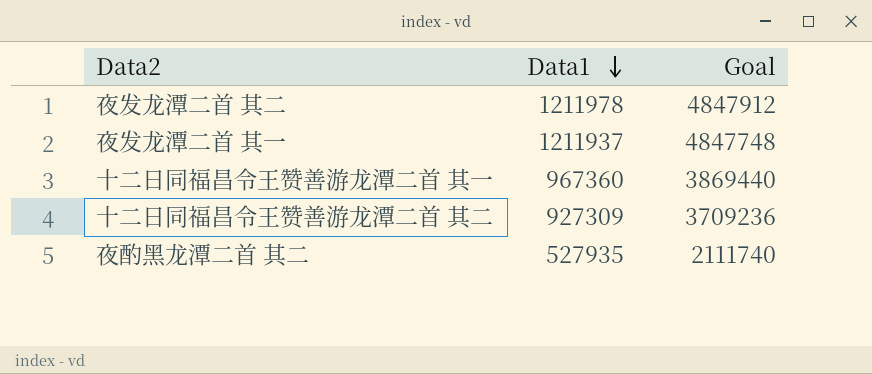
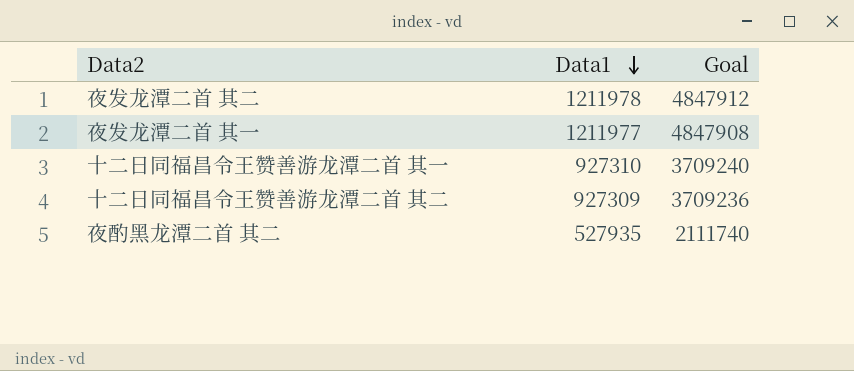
夜发龙潭二首 其一 | Data1: 1211937 -> 1211977
夜发龙潭二首 其一 | Goal: 4847748 -> 4847908
十二日同福昌令王赞善游龙潭二首 其一 | Data1: 967360 -> 927310
十二日同福昌令王赞善游龙潭二首 其一 | Goal: 3869440 -> 3709240

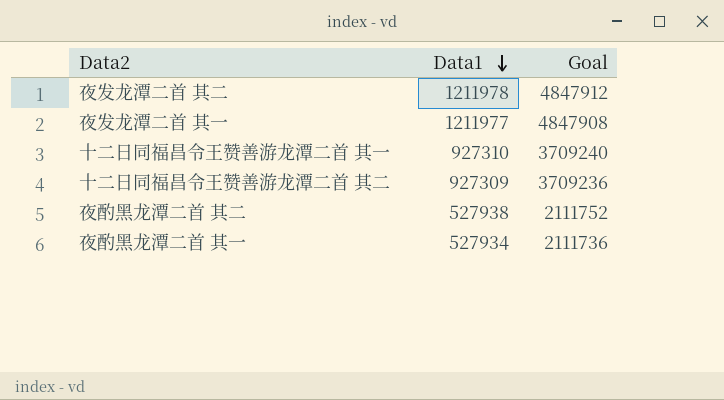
夜酌黑龙潭二首 其二 | Data1: 527935 -> 527938
夜酌黑龙潭二首 其二 | Goal: 2111740 -> 2111752
row 夜酌黑龙潭二首 其一: none -> 527934 | 2111736

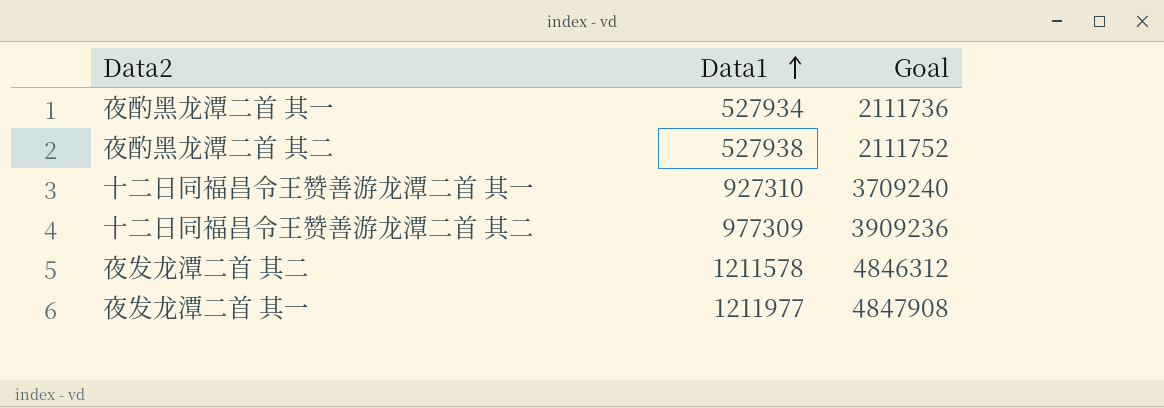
row order: Data1 descending -> Data1 ascending
十二日同福昌令王赞善游龙潭二首 其二 | Data1: 927309 -> 977309
十二日同福昌令王赞善游龙潭二首 其二 | Goal: 3709236 -> 3909236
夜发龙潭二首 其二 | Data1: 1211978 -> 1211578
夜发龙潭二首 其二 | Goal: 4847912 -> 4846312

